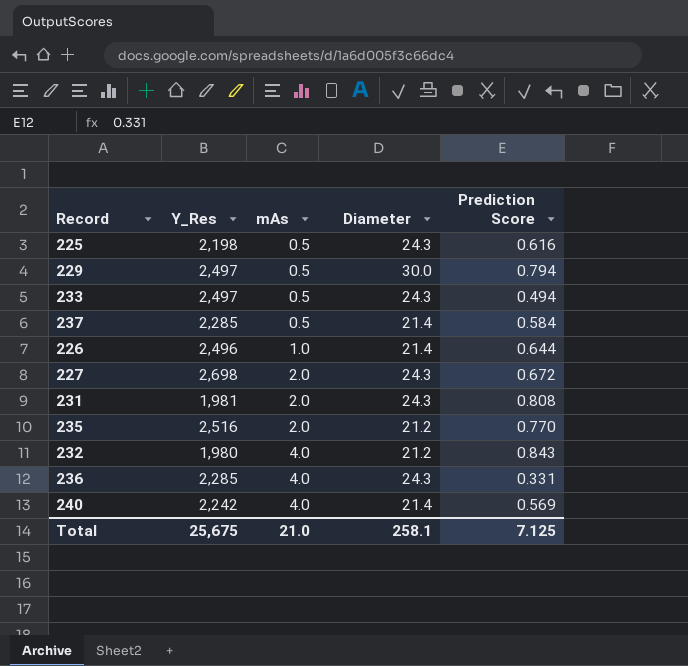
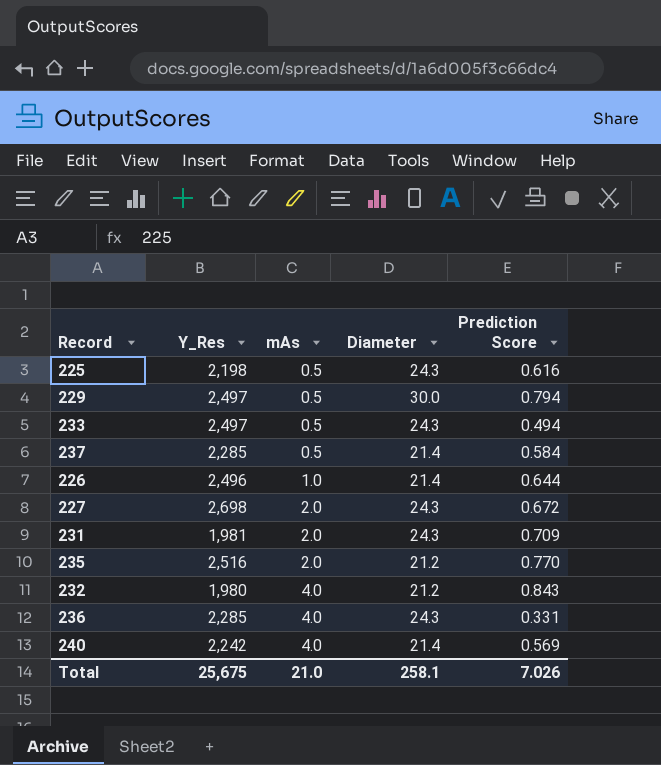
231 | Prediction Score: 0.808 -> 0.709
Total | Prediction Score: 7.125 -> 7.026

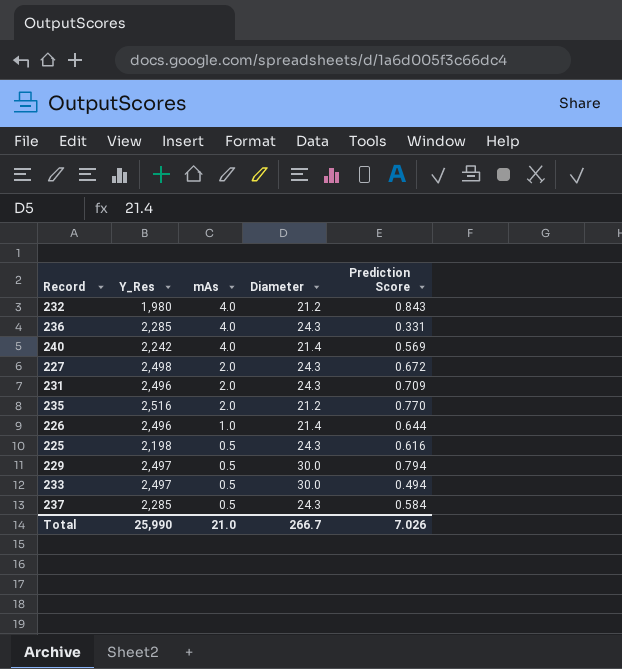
row order: mAs ascending -> mAs descending
227 | Y_Res: 2,698 -> 2,498
231 | Y_Res: 1,981 -> 2,496
233 | Diameter: 24.3 -> 30.0
237 | Diameter: 21.4 -> 24.3
Total | Y_Res: 25,675 -> 25,990
Total | Diameter: 258.1 -> 266.7

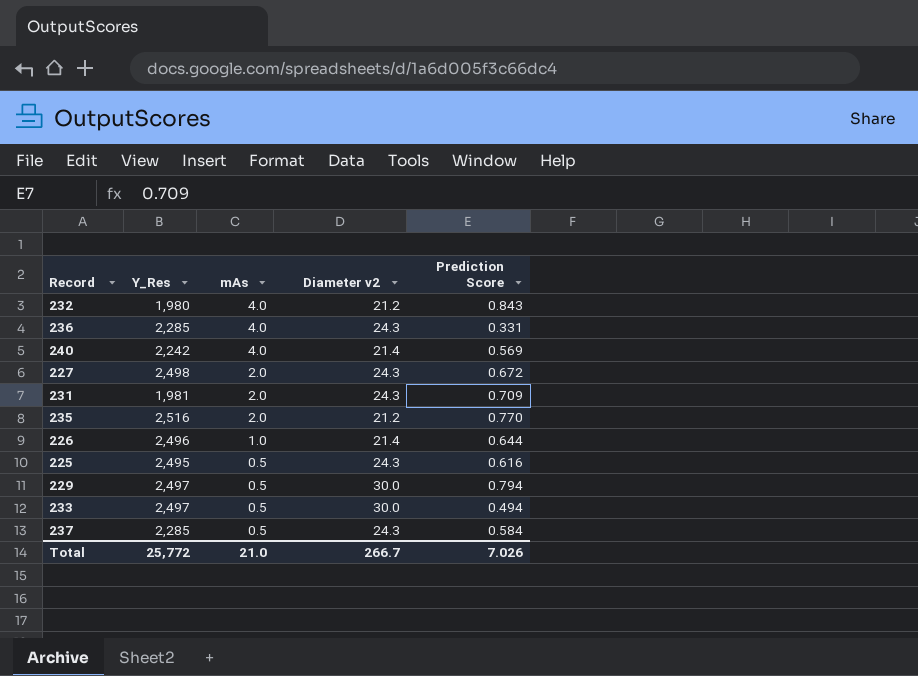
column name: Diameter -> Diameter v2
231 | Y_Res: 2,496 -> 1,981
225 | Y_Res: 2,198 -> 2,495
Total | Y_Res: 25,990 -> 25,772

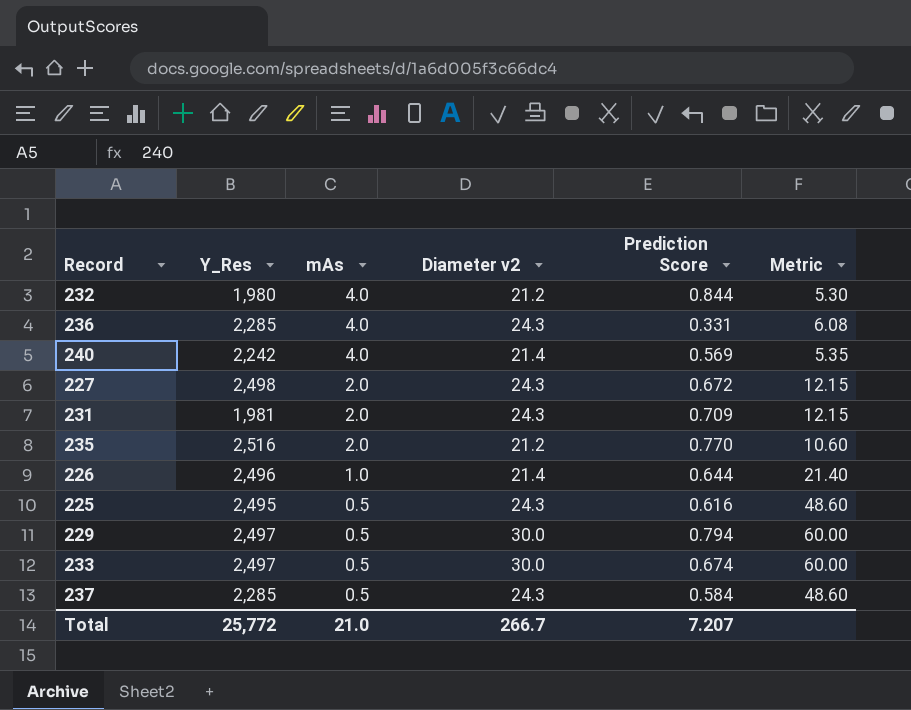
column Metric | formula: none -> [Diameter v2] / [mAs]
232 | Prediction Score: 0.843 -> 0.844
233 | Prediction Score: 0.494 -> 0.674
Total | Prediction Score: 7.026 -> 7.207

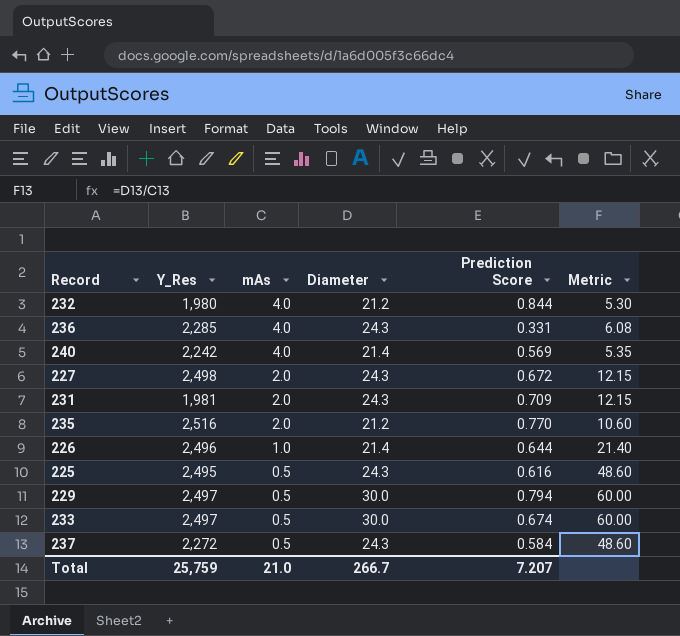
column name: Diameter v2 -> Diameter
237 | Y_Res: 2,285 -> 2,272
Total | Y_Res: 25,772 -> 25,759

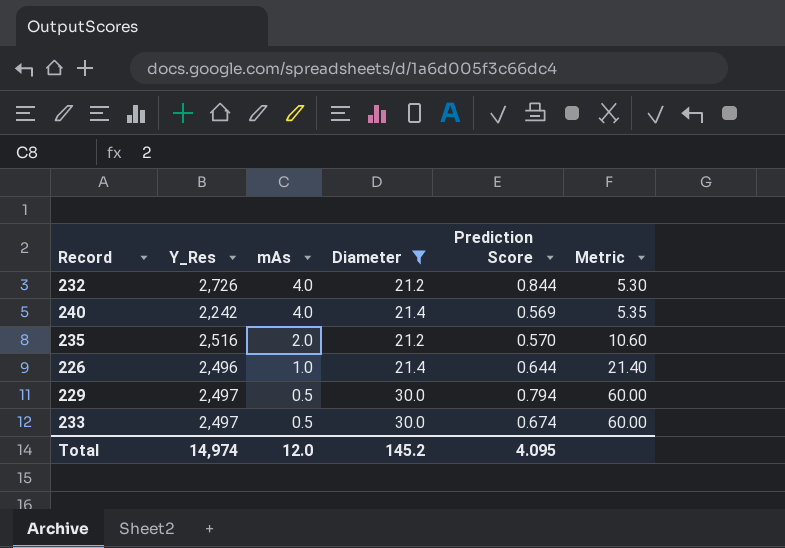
filter: none -> Diameter != 24.3
232 | Y_Res: 1,980 -> 2,726
235 | Prediction Score: 0.770 -> 0.570
Total | Y_Res: 25,759 -> 14,974
Total | mAs: 21.0 -> 12.0
Total | Diameter: 266.7 -> 145.2
Total | Prediction Score: 7.207 -> 4.095

